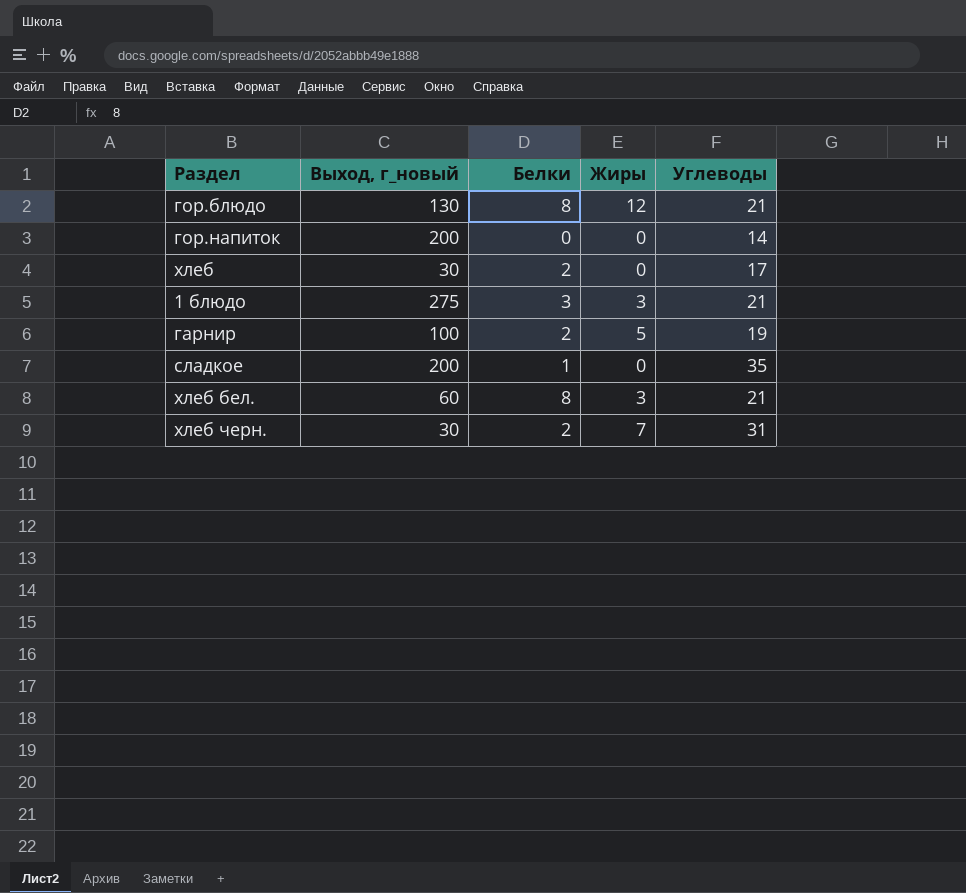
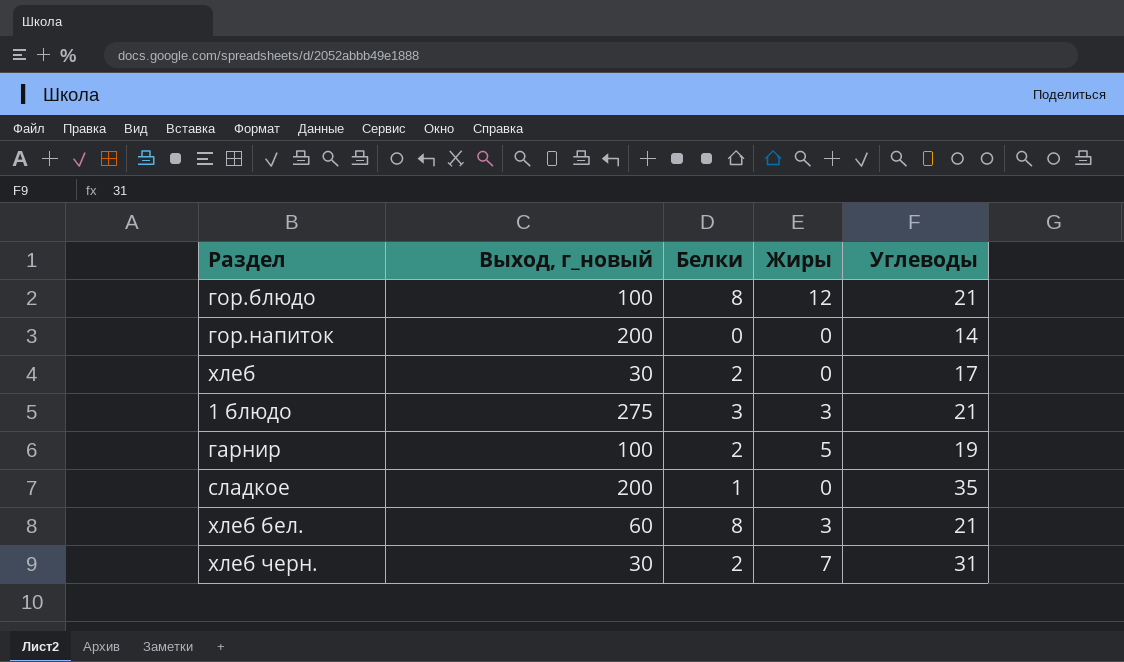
гор.блюдо | Выход, г_новый: 130 -> 100

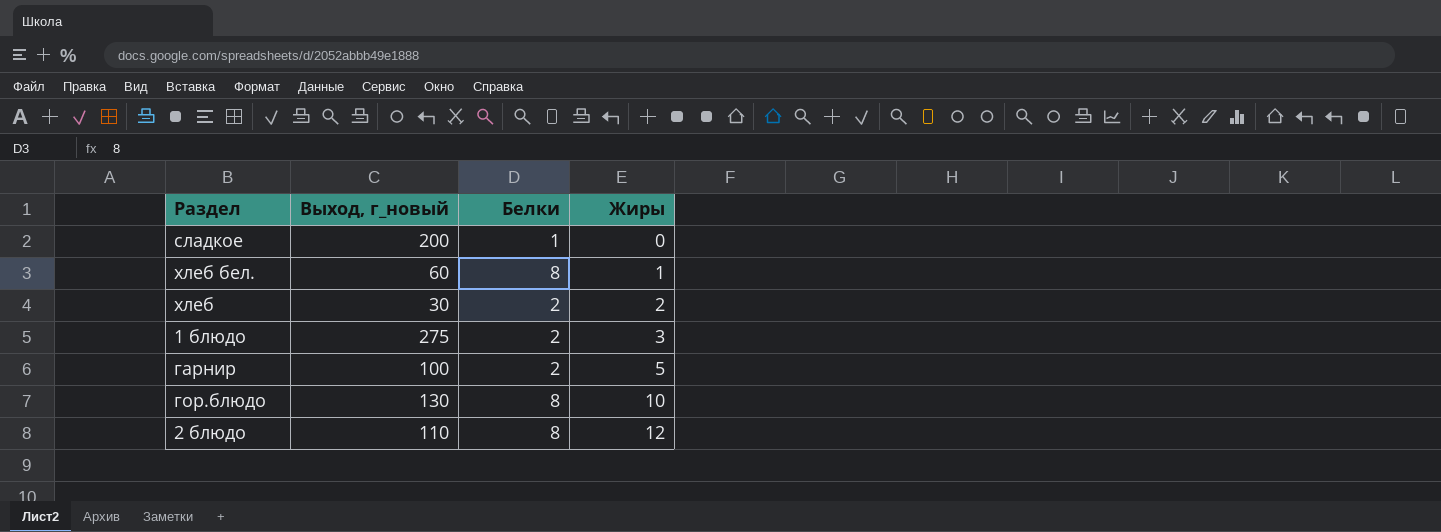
row order: none -> Жиры ascending
column Углеводы | position: 5 -> none
row гор.напиток: 200 | 0 | 0 | 14 -> none
row хлеб черн.: 30 | 2 | 7 | 31 -> none
хлеб бел. | Жиры: 3 -> 1
хлеб | Жиры: 0 -> 2
1 блюдо | Белки: 3 -> 2
гор.блюдо | Выход, г_новый: 100 -> 130
гор.блюдо | Жиры: 12 -> 10
row 2 блюдо: none -> 110 | 8 | 12

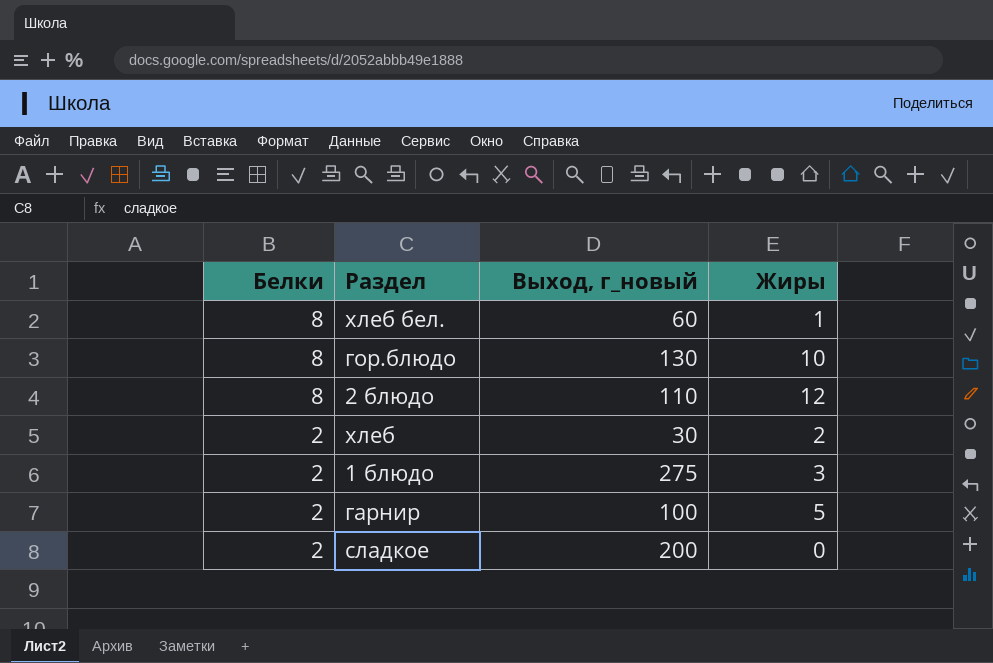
row order: Жиры ascending -> Белки descending
column Белки | position: 3 -> 1
сладкое | Белки: 1 -> 2

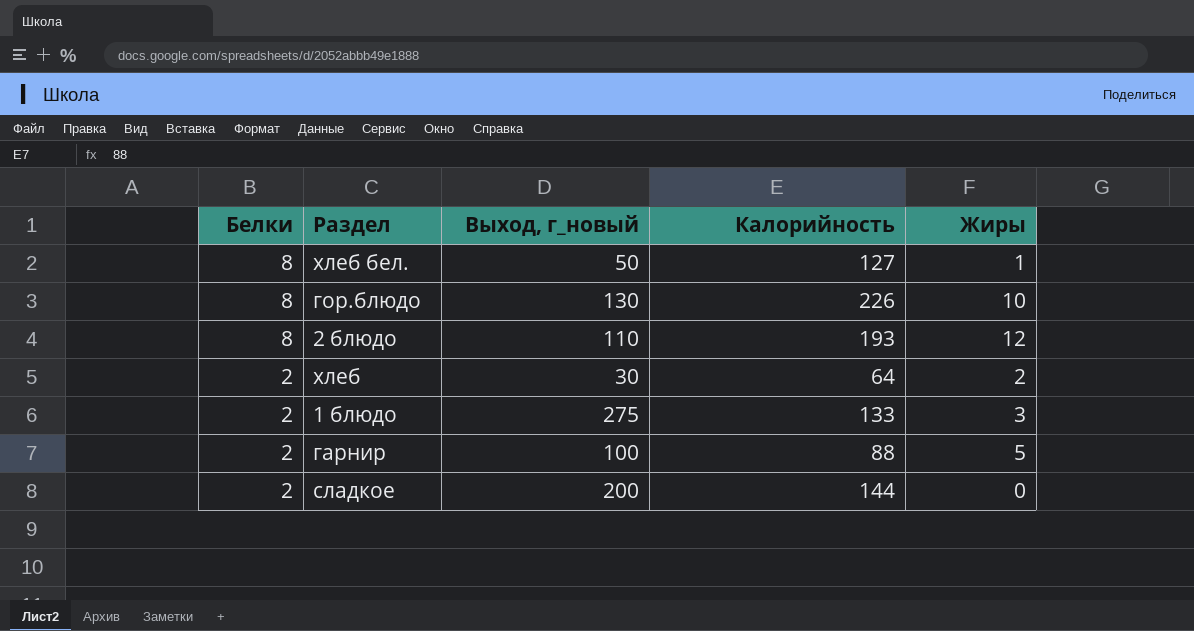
column Калорийность | position: none -> 4
хлеб бел. | Выход, г_новый: 60 -> 50

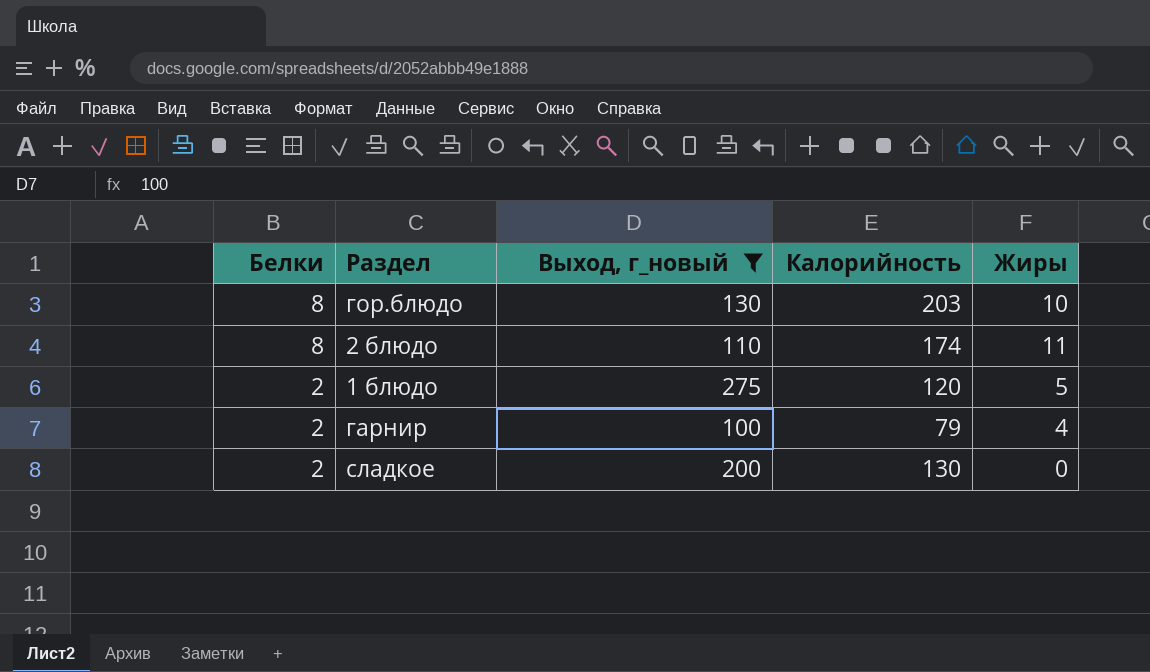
filter: none -> Выход, г_новый >= 100
гор.блюдо | Калорийность: 226 -> 203
2 блюдо | Калорийность: 193 -> 174
2 блюдо | Жиры: 12 -> 11
1 блюдо | Калорийность: 133 -> 120
1 блюдо | Жиры: 3 -> 5
гарнир | Калорийность: 88 -> 79
гарнир | Жиры: 5 -> 4
сладкое | Калорийность: 144 -> 130

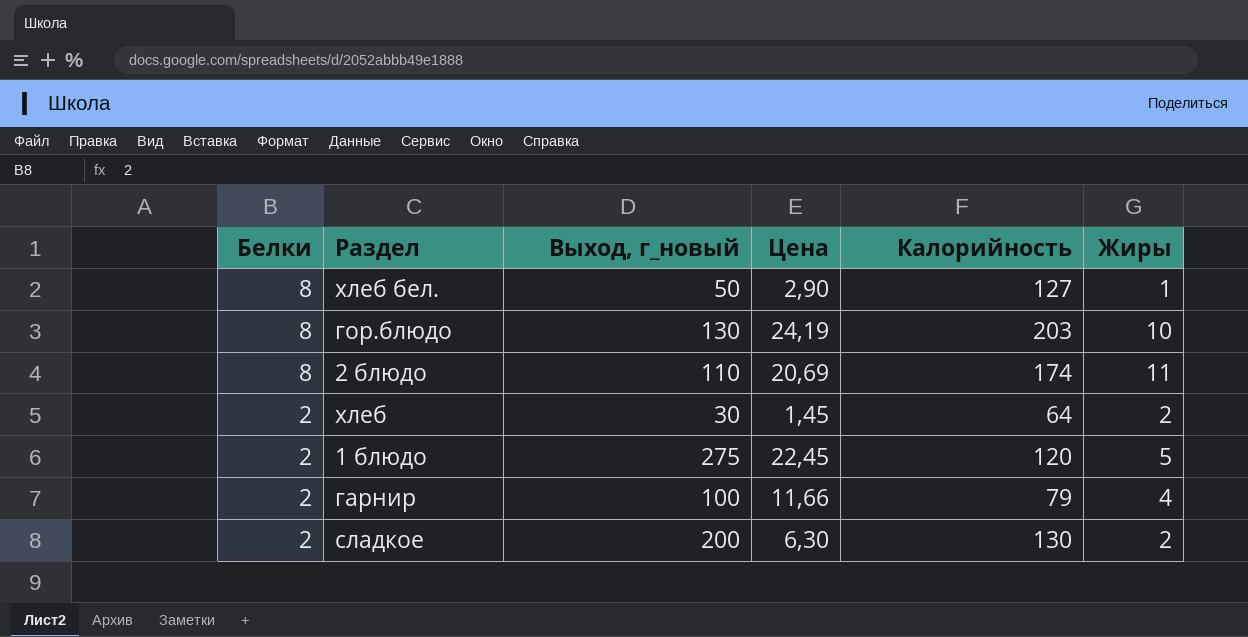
filter: Выход, г_новый >= 100 -> none
column Цена | position: none -> 4
сладкое | Жиры: 0 -> 2

